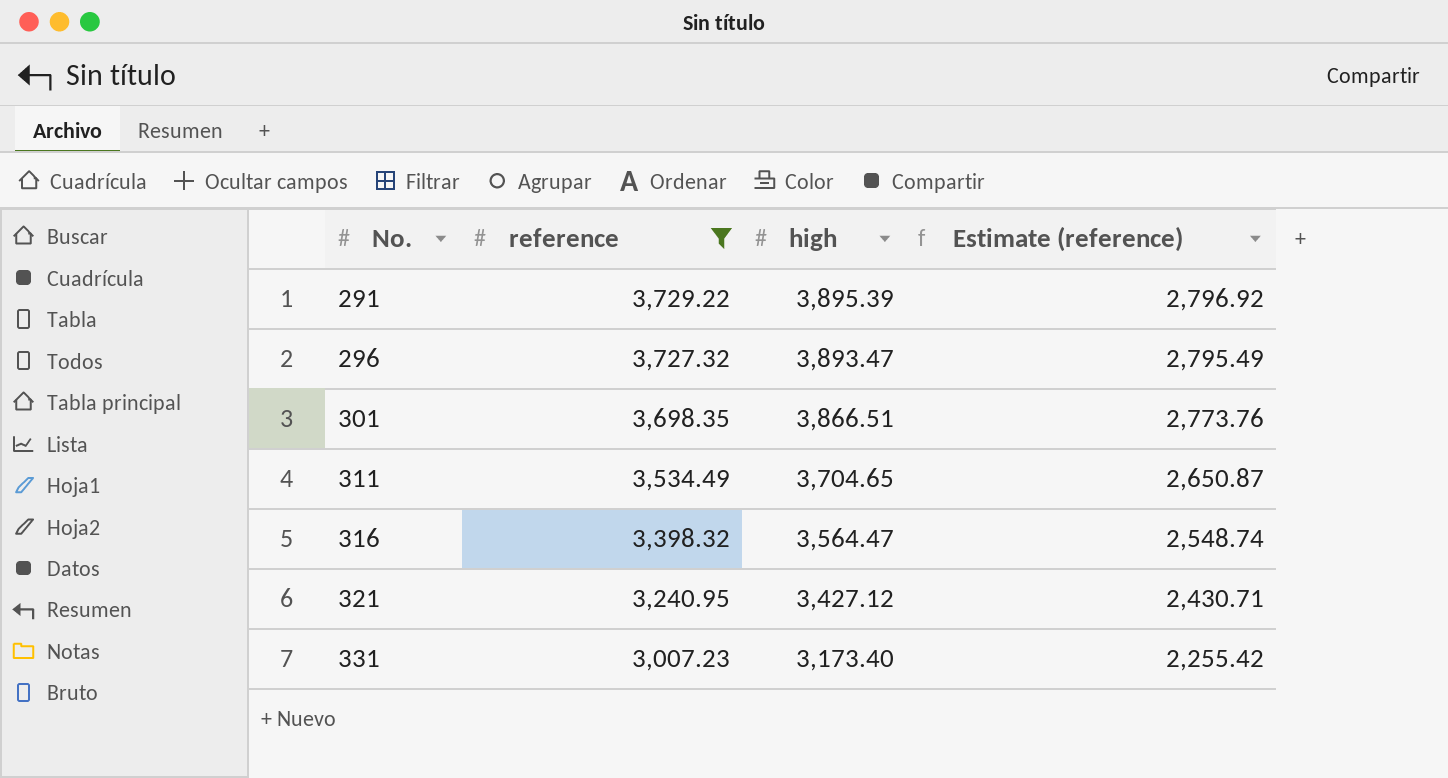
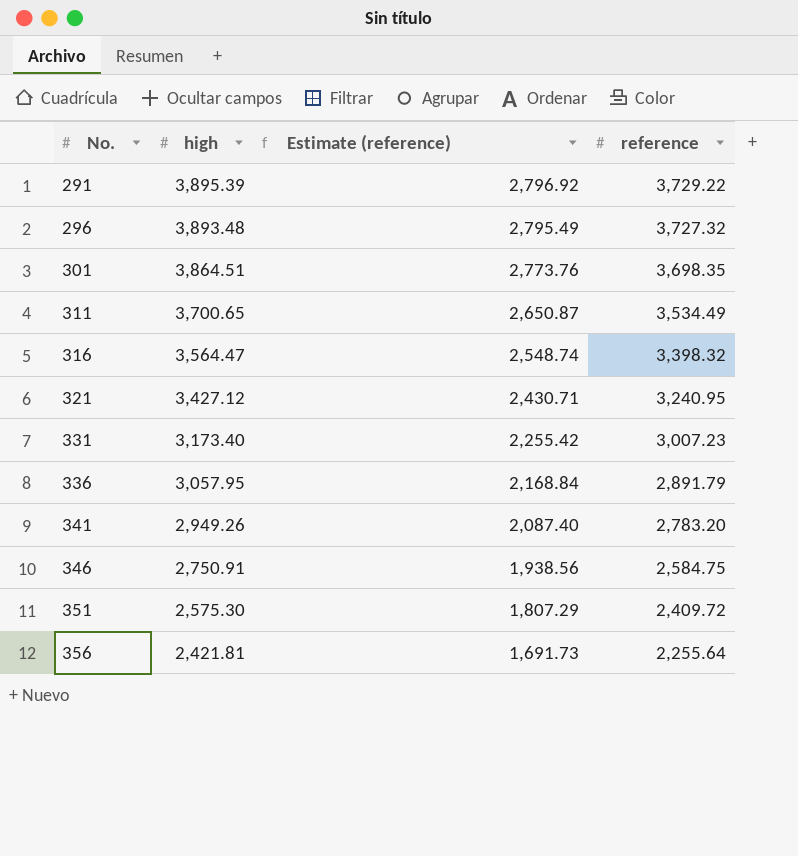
filter: reference >= 3,007.23 -> none
column reference | position: 2 -> 4
296 | high: 3,893.47 -> 3,893.48
301 | high: 3,866.51 -> 3,864.51
311 | high: 3,704.65 -> 3,700.65

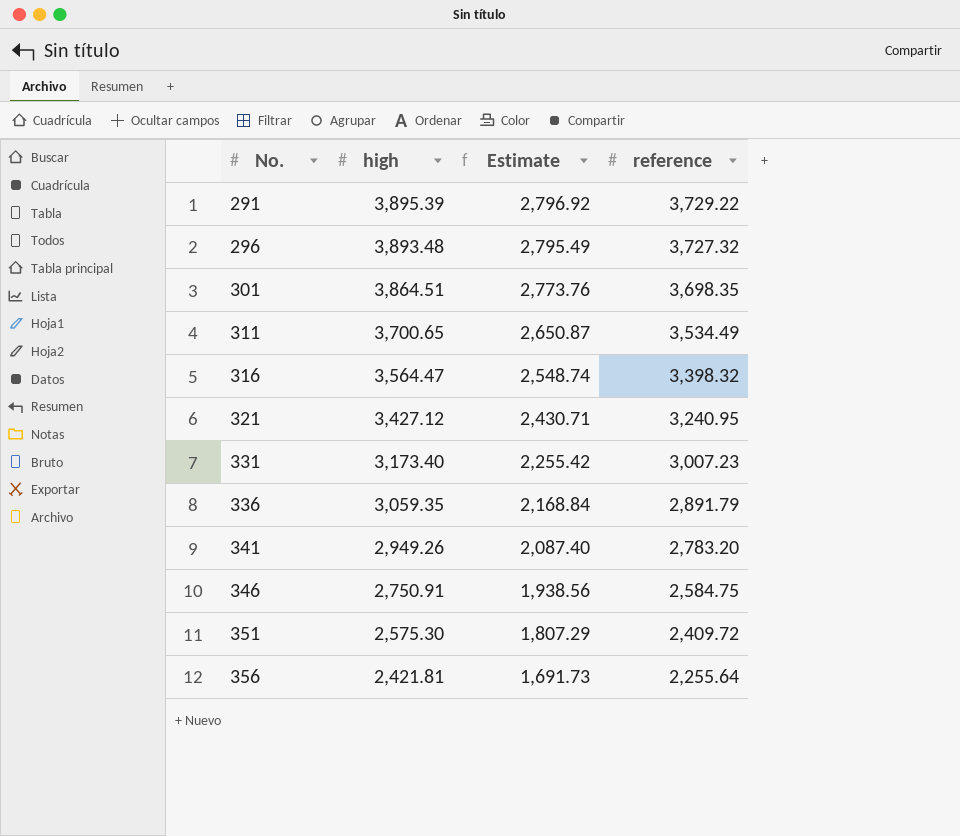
column name: Estimate (reference) -> Estimate
336 | high: 3,057.95 -> 3,059.35

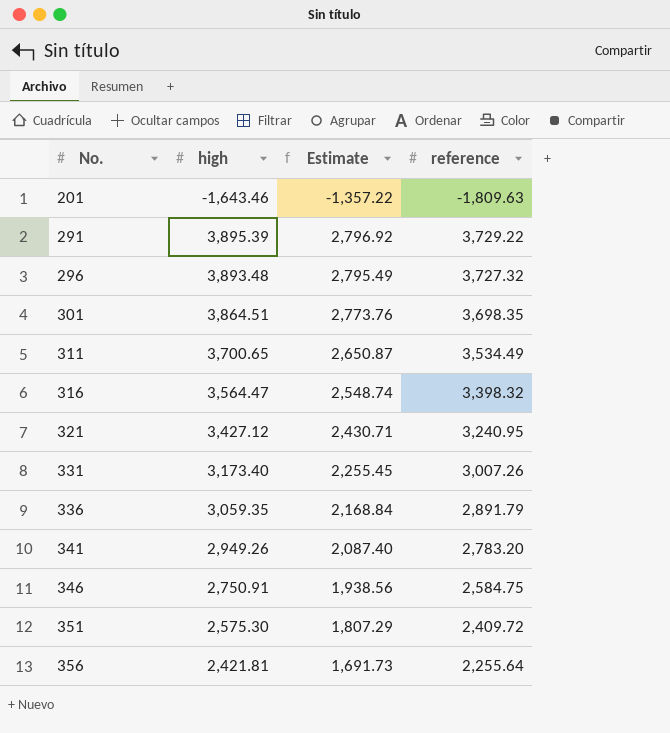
row 201: none -> -1,643.46 | -1,357.22 | -1,809.63
331 | Estimate: 2,255.42 -> 2,255.45
331 | reference: 3,007.23 -> 3,007.26

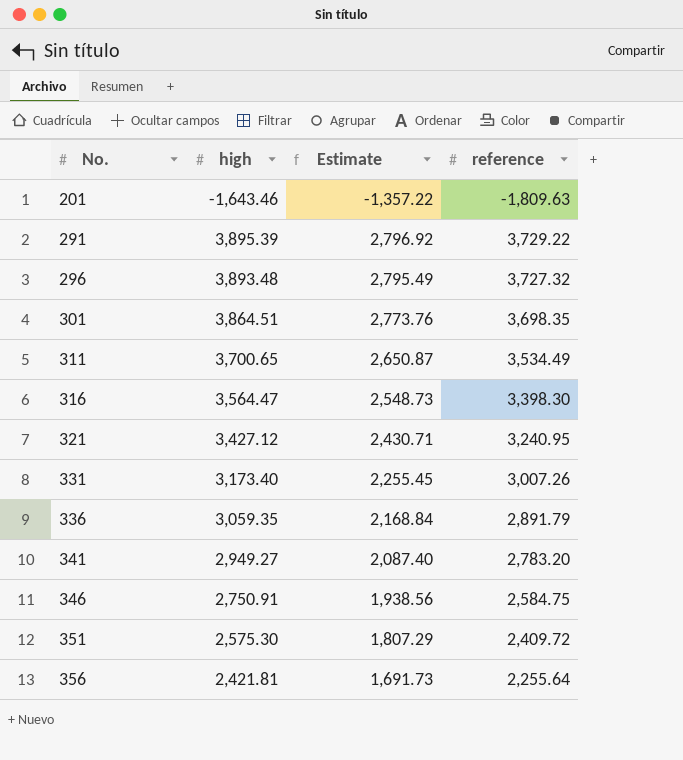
316 | Estimate: 2,548.74 -> 2,548.73
316 | reference: 3,398.32 -> 3,398.30
341 | high: 2,949.26 -> 2,949.27

